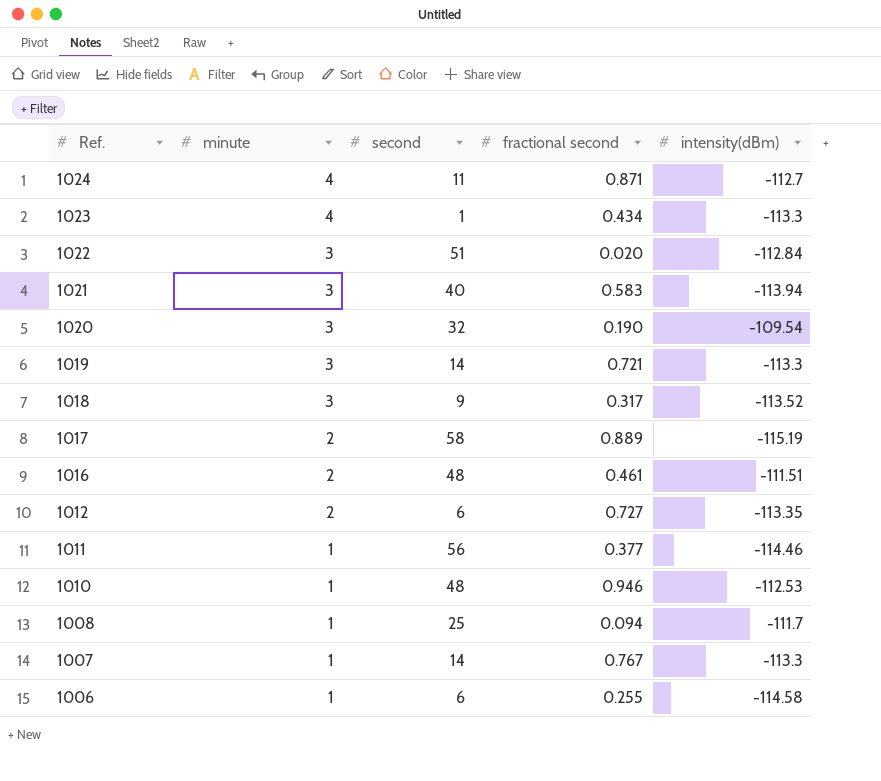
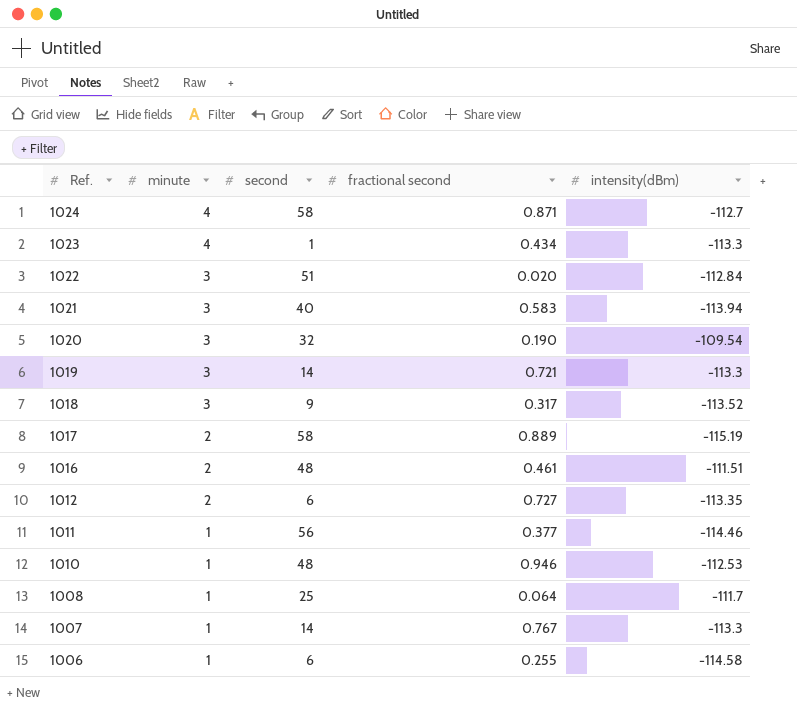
1024 | second: 11 -> 58
1008 | fractional second: 0.094 -> 0.064

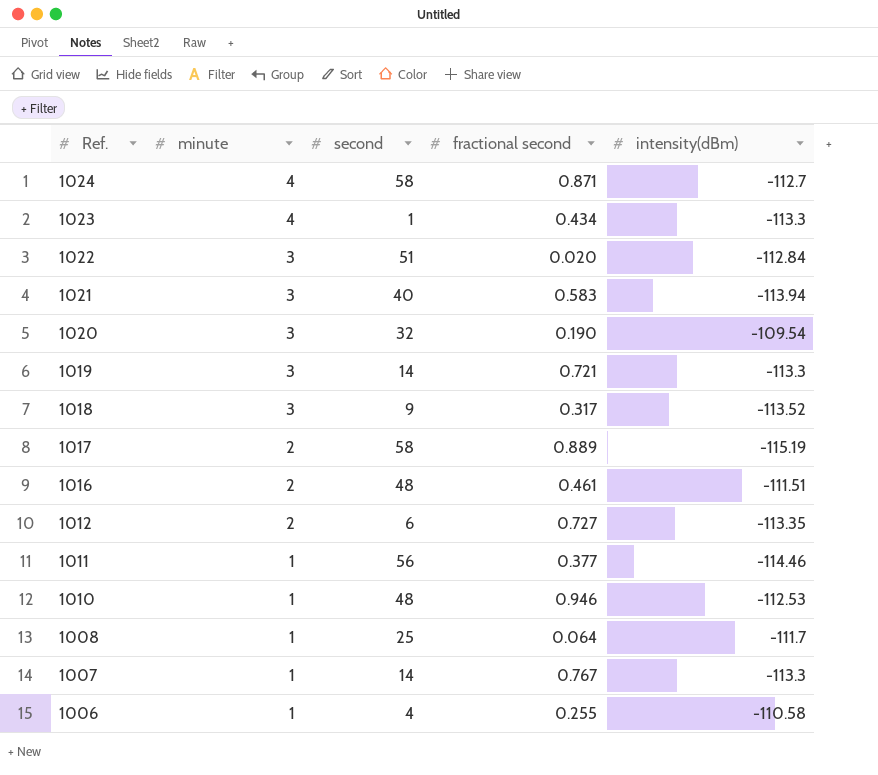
1006 | second: 6 -> 4
1006 | intensity(dBm): -114.58 -> -110.58

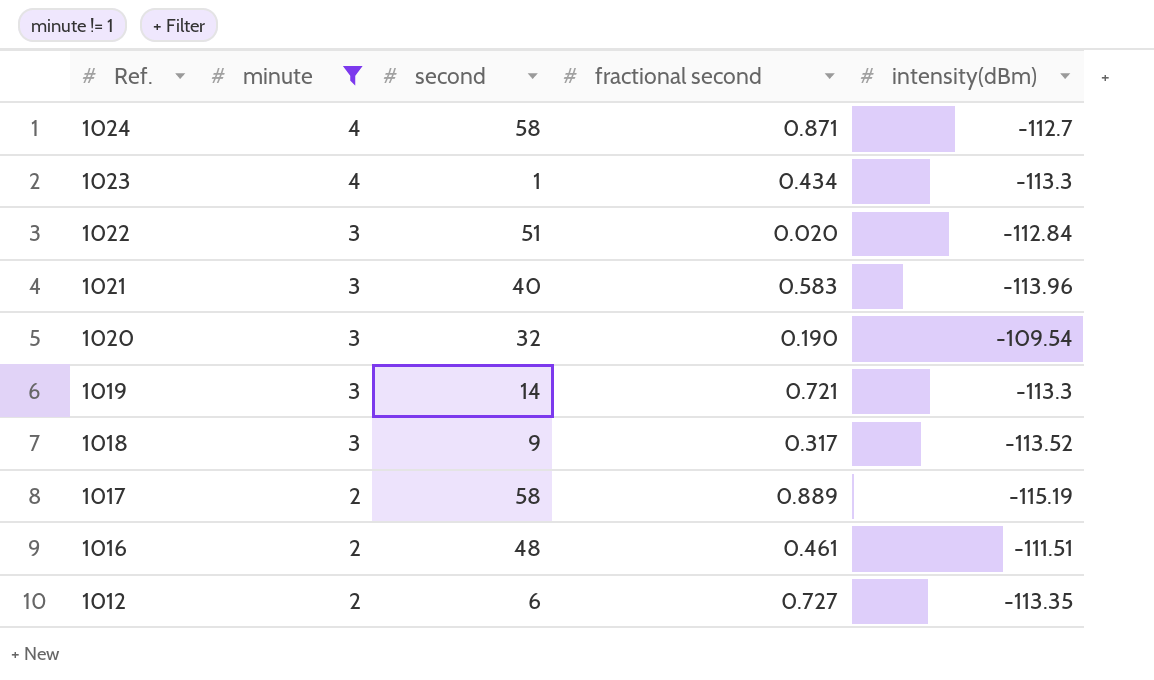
filter: none -> minute != 1
1021 | intensity(dBm): -113.94 -> -113.96

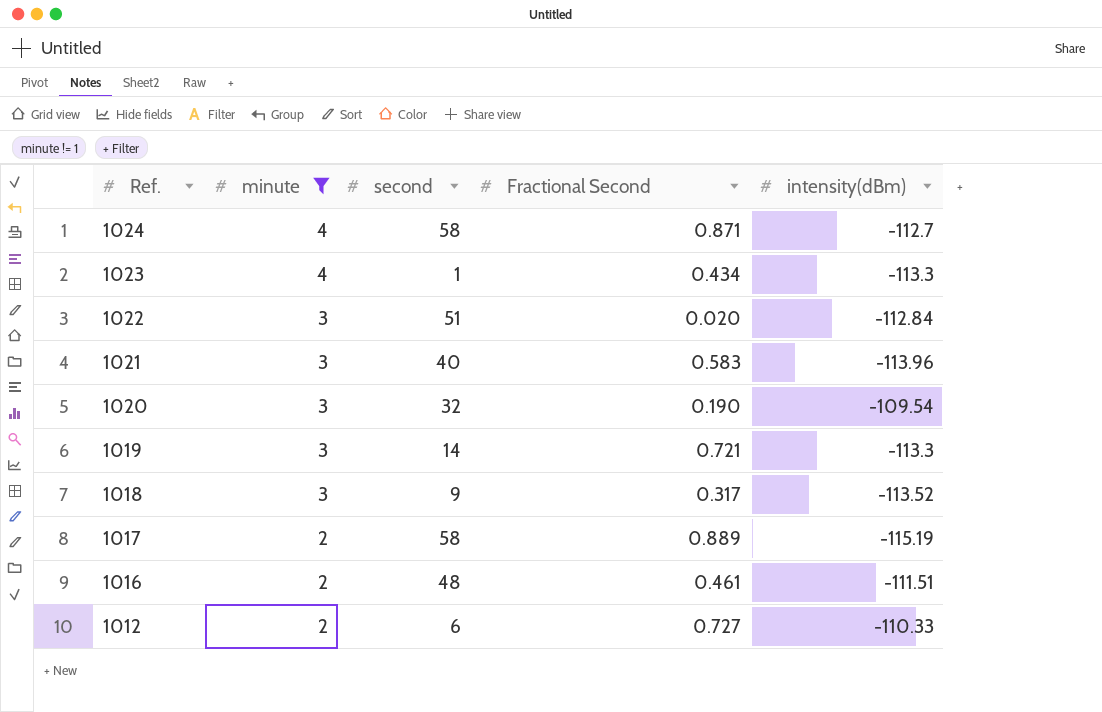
column name: fractional second -> Fractional Second
1012 | intensity(dBm): -113.35 -> -110.33

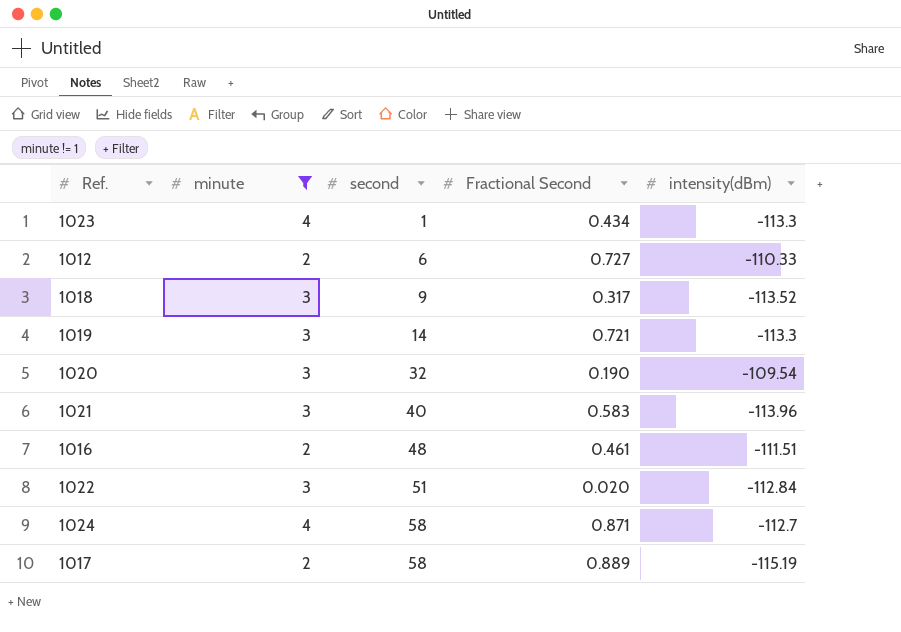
row order: Ref. descending -> second ascending

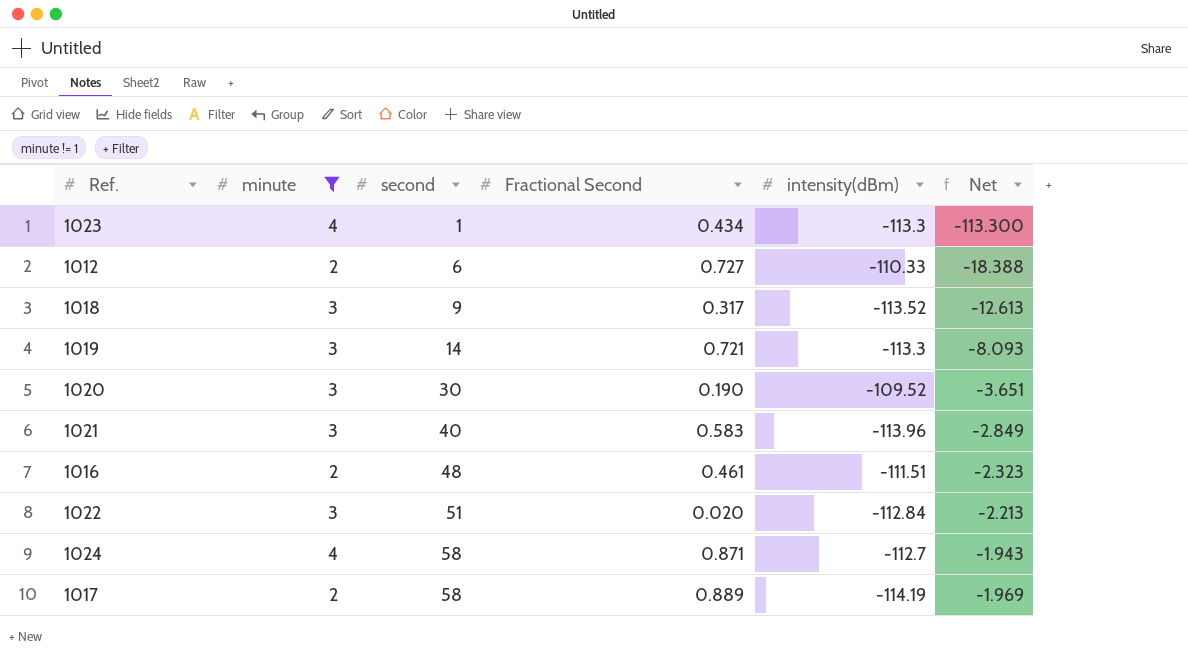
column Net | formula: none -> [intensity(dBm)] / [second]
1020 | second: 32 -> 30
1020 | intensity(dBm): -109.54 -> -109.52
1017 | intensity(dBm): -115.19 -> -114.19

